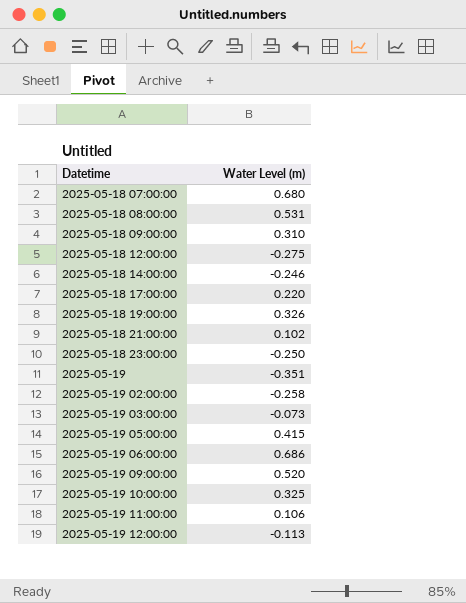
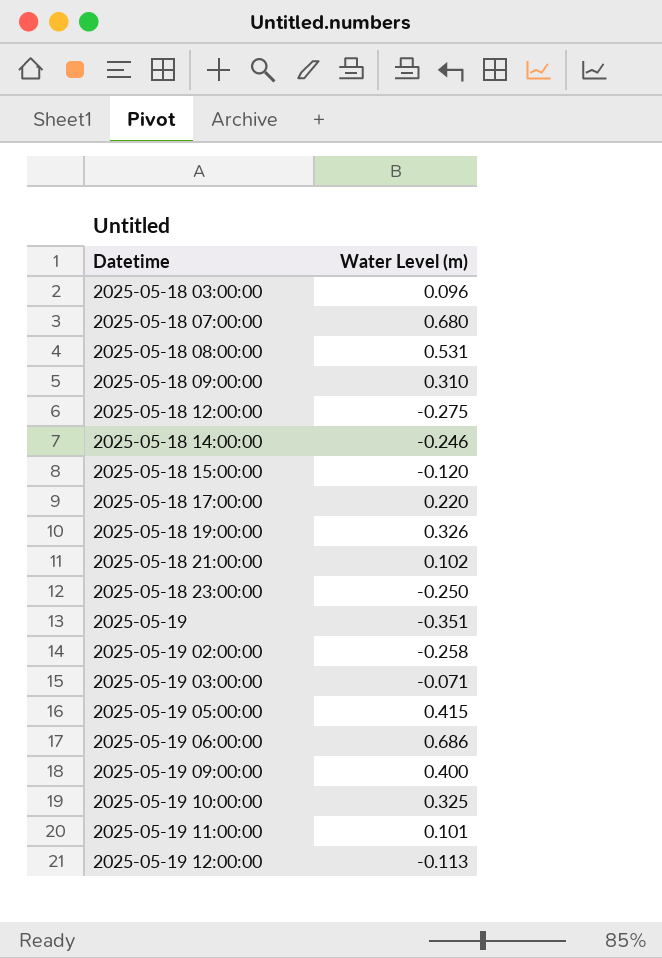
row 2025-05-18 03:00:00: none -> 0.096
row 2025-05-18 15:00:00: none -> -0.120
2025-05-19 03:00:00 | Water Level (m): -0.073 -> -0.071
2025-05-19 09:00:00 | Water Level (m): 0.520 -> 0.400
2025-05-19 11:00:00 | Water Level (m): 0.106 -> 0.101

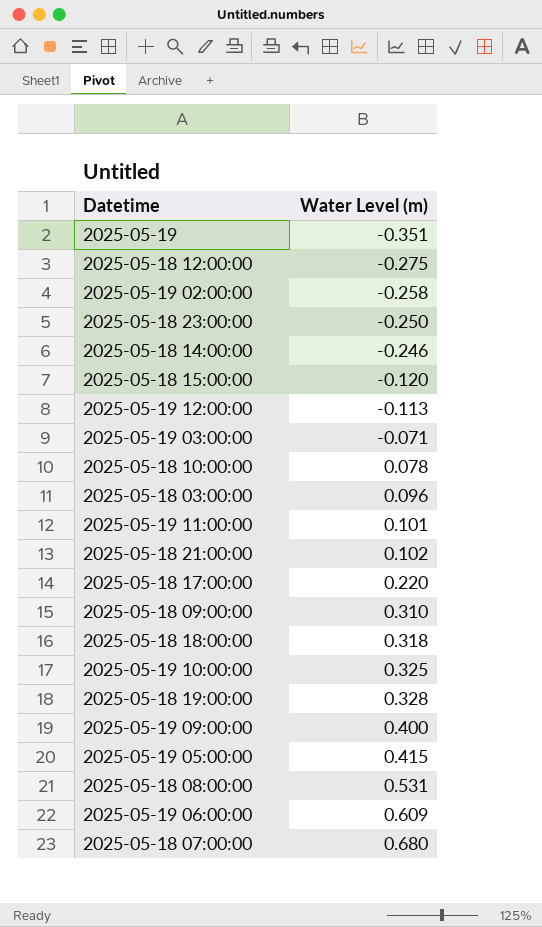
row order: Datetime ascending -> Water Level (m) ascending
row 2025-05-18 10:00:00: none -> 0.078
row 2025-05-18 18:00:00: none -> 0.318
2025-05-18 19:00:00 | Water Level (m): 0.326 -> 0.328
2025-05-19 06:00:00 | Water Level (m): 0.686 -> 0.609

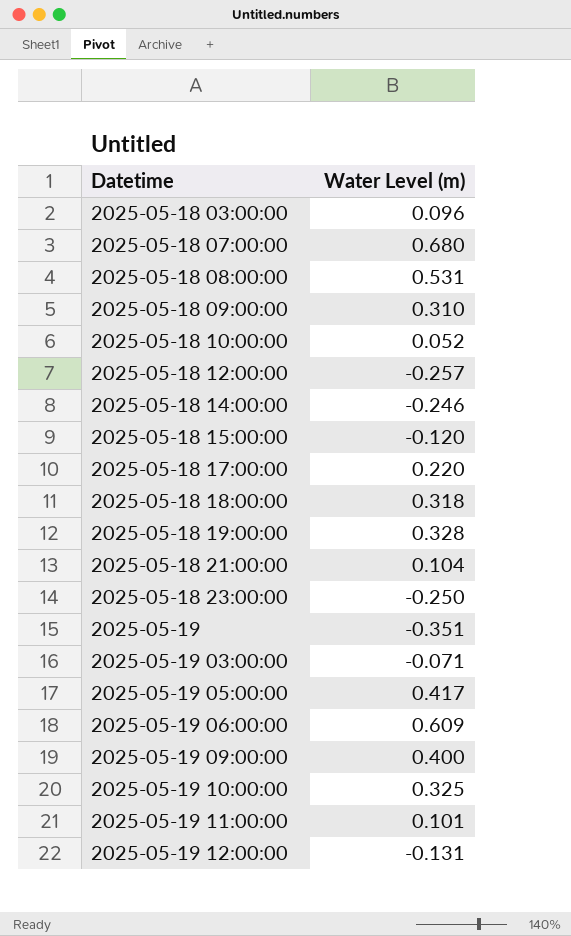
row order: Water Level (m) ascending -> Datetime ascending
row 2025-05-19 02:00:00: -0.258 -> none
2025-05-18 10:00:00 | Water Level (m): 0.078 -> 0.052
2025-05-18 12:00:00 | Water Level (m): -0.275 -> -0.257
2025-05-18 21:00:00 | Water Level (m): 0.102 -> 0.104
2025-05-19 05:00:00 | Water Level (m): 0.415 -> 0.417
2025-05-19 12:00:00 | Water Level (m): -0.113 -> -0.131

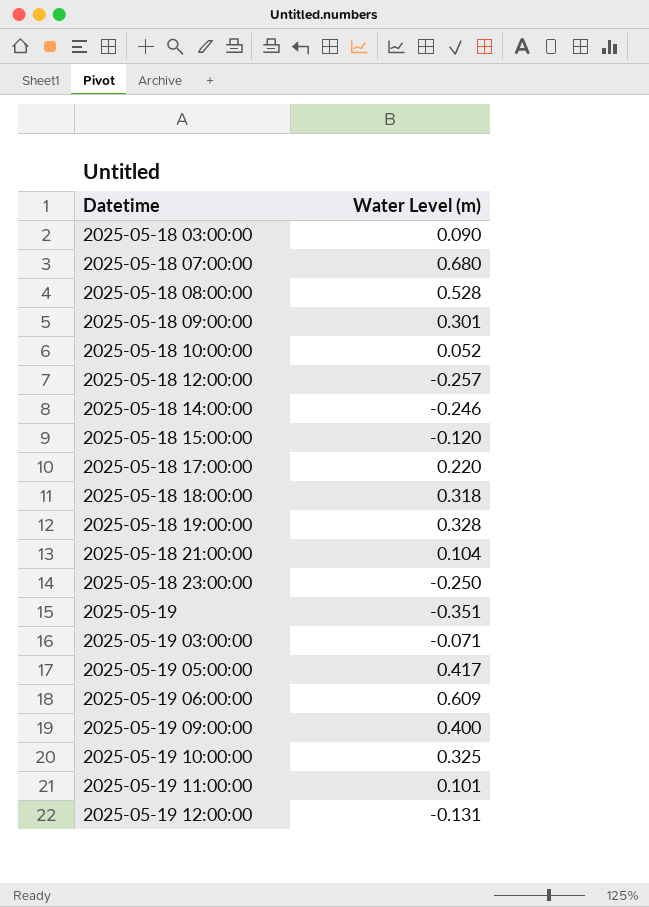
2025-05-18 03:00:00 | Water Level (m): 0.096 -> 0.090
2025-05-18 08:00:00 | Water Level (m): 0.531 -> 0.528
2025-05-18 09:00:00 | Water Level (m): 0.310 -> 0.301

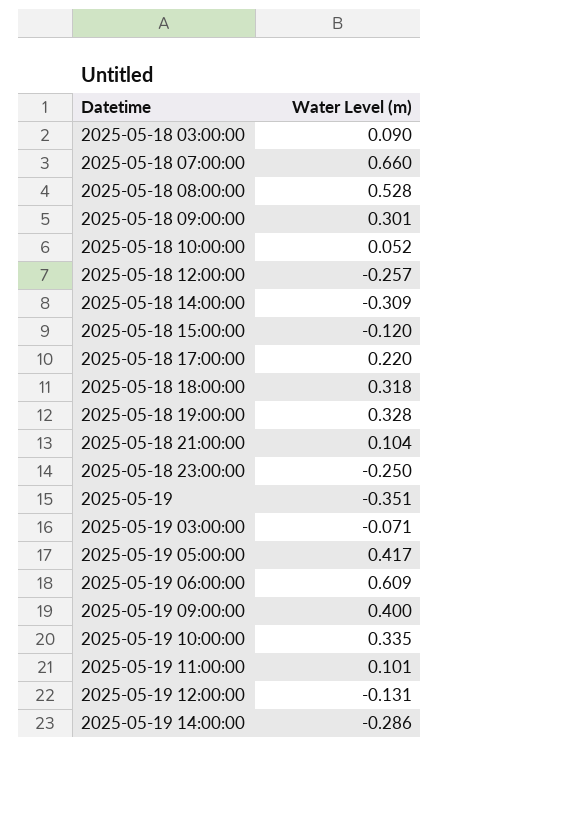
2025-05-18 07:00:00 | Water Level (m): 0.680 -> 0.660
2025-05-18 14:00:00 | Water Level (m): -0.246 -> -0.309
2025-05-19 10:00:00 | Water Level (m): 0.325 -> 0.335
row 2025-05-19 14:00:00: none -> -0.286

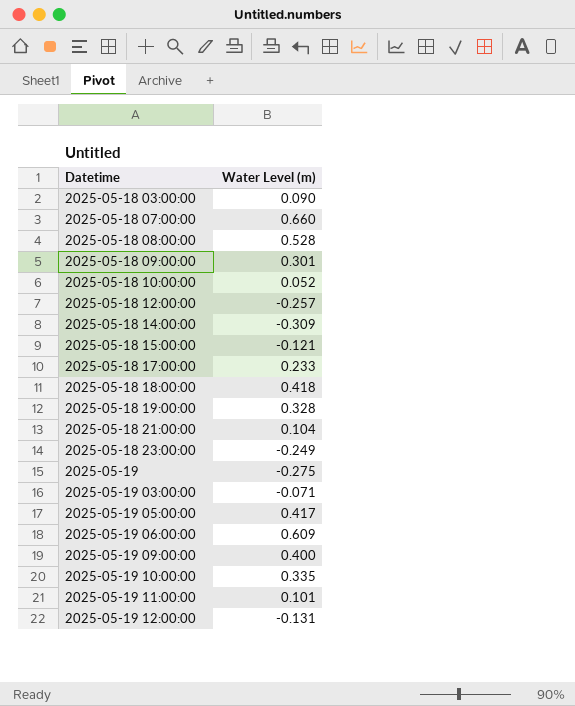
row 2025-05-19 14:00:00: -0.286 -> none
2025-05-18 15:00:00 | Water Level (m): -0.120 -> -0.121
2025-05-18 17:00:00 | Water Level (m): 0.220 -> 0.233
2025-05-18 18:00:00 | Water Level (m): 0.318 -> 0.418
2025-05-18 23:00:00 | Water Level (m): -0.250 -> -0.249
2025-05-19 | Water Level (m): -0.351 -> -0.275

